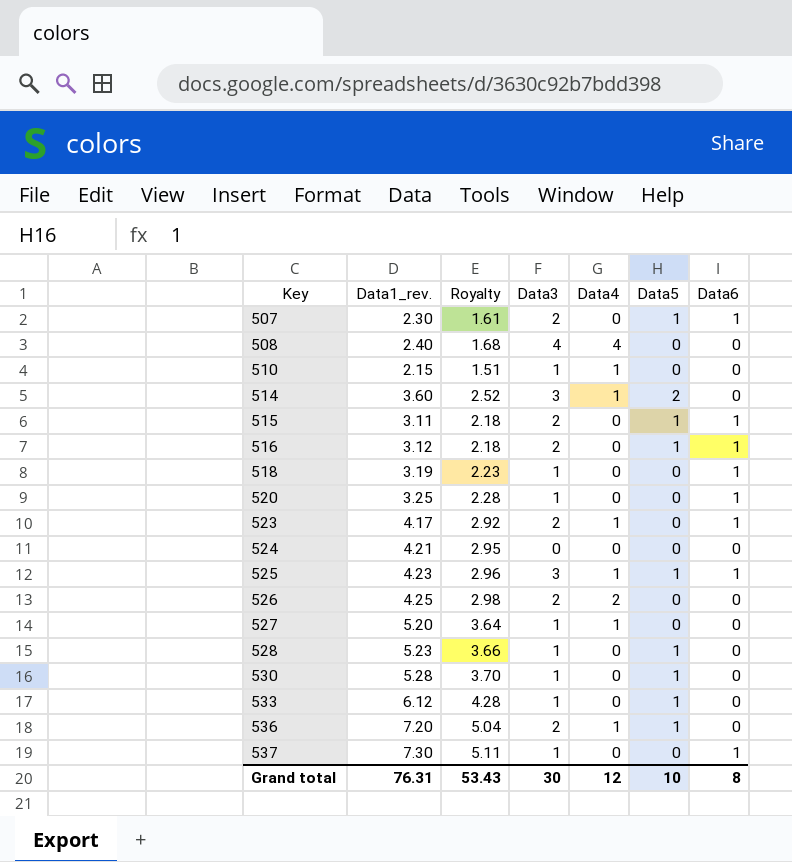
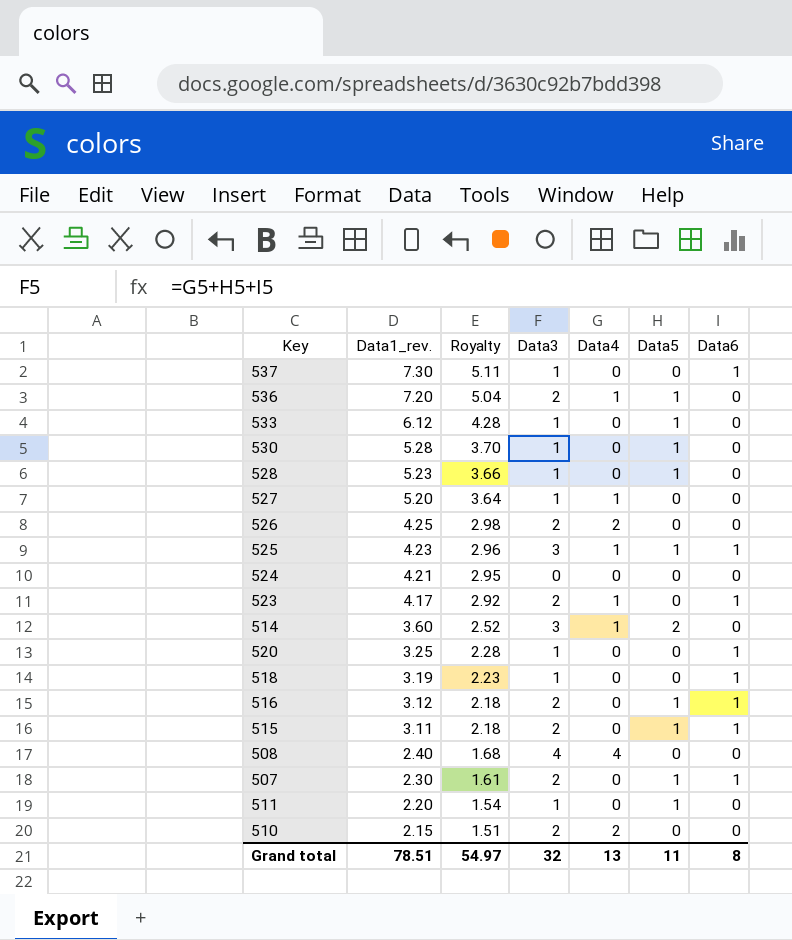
row order: Key ascending -> Data1_rev. descending
row 511: none -> 2.20 | 1.54 | 1 | 0 | 1 | 0
510 | Data3: 1 -> 2
510 | Data4: 1 -> 2
Grand total | Data1_rev.: 76.31 -> 78.51
Grand total | Royalty: 53.43 -> 54.97
Grand total | Data3: 30 -> 32
Grand total | Data4: 12 -> 13
Grand total | Data5: 10 -> 11

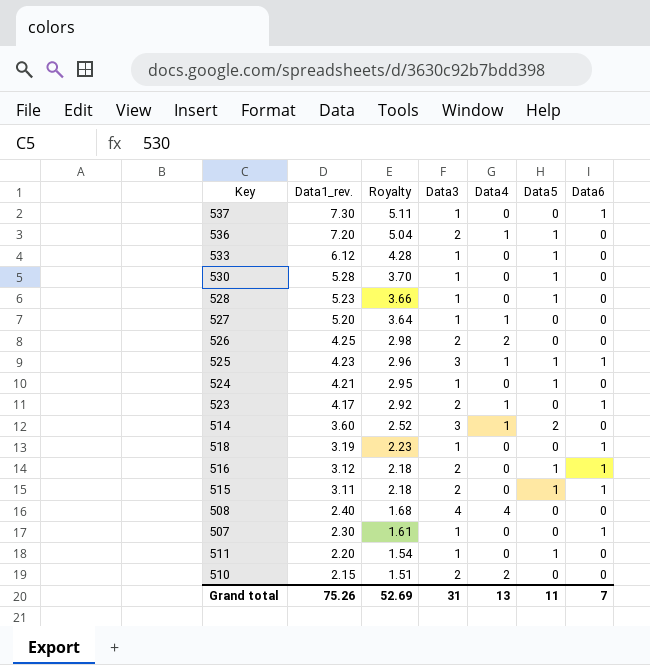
row 520: 3.25 | 2.28 | 1 | 0 | 0 | 1 -> none
524 | Data3: 0 -> 1
524 | Data5: 0 -> 1
507 | Data3: 2 -> 1
507 | Data5: 1 -> 0
Grand total | Data1_rev.: 78.51 -> 75.26
Grand total | Royalty: 54.97 -> 52.69
Grand total | Data3: 32 -> 31
Grand total | Data6: 8 -> 7

